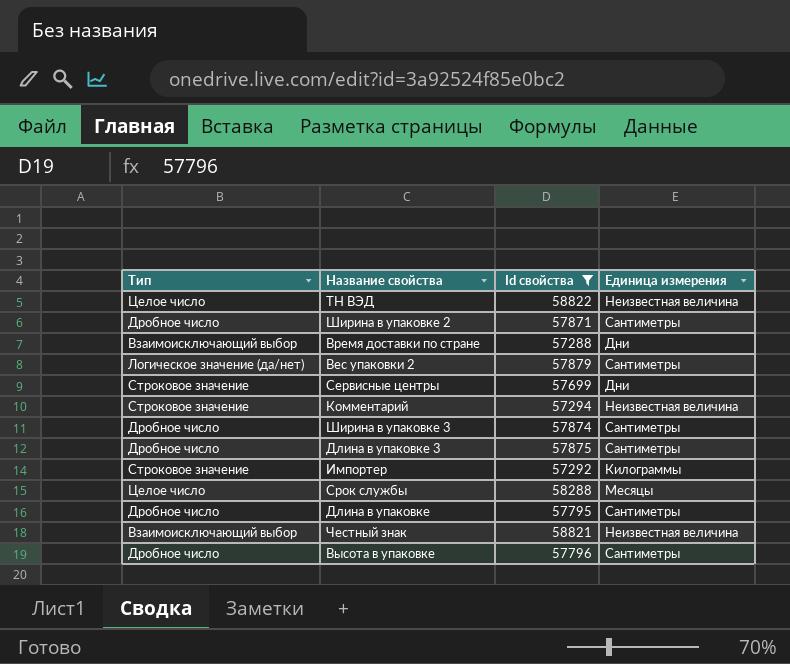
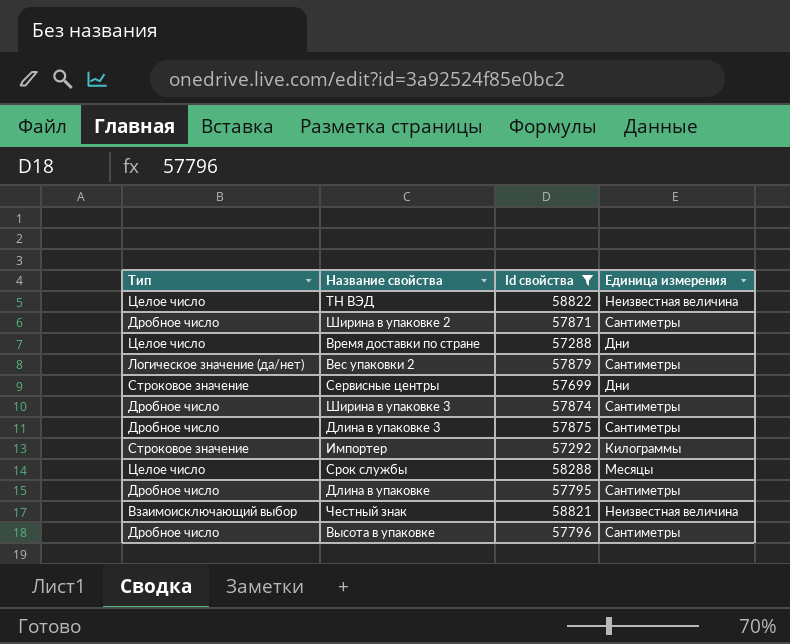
row Комментарий: Строковое значение | 57294 | Неизвестная величина -> none
Время доставки по стране | Тип: Взаимоисключающий выбор -> Целое число

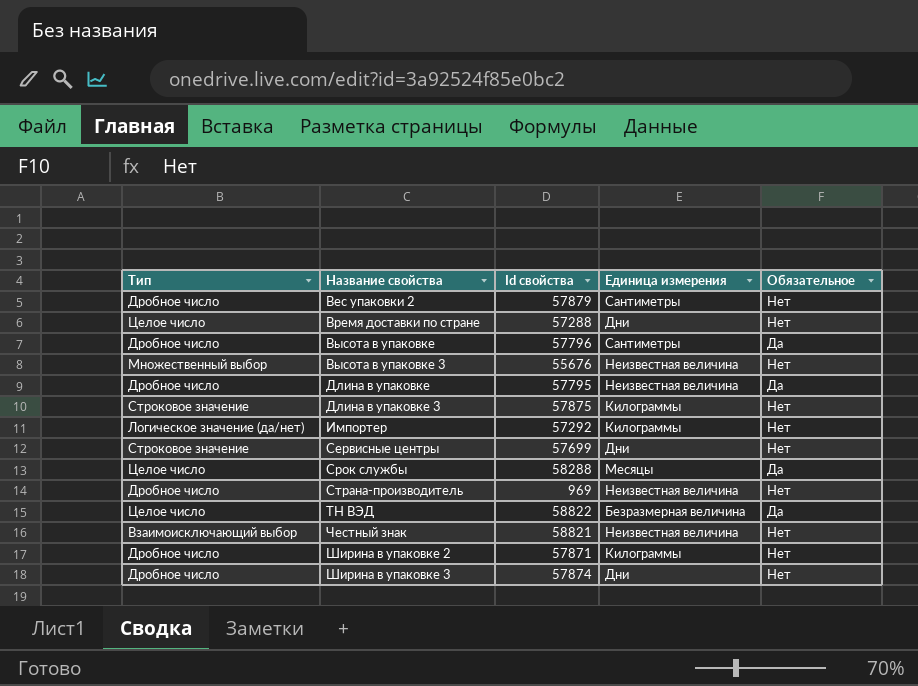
filter: Id свойства >= 57288 -> none
row order: none -> Название свойства ascending
column Обязательное | position: none -> 5
Вес упаковки 2 | Тип: Логическое значение (да/нет) -> Дробное число
Длина в упаковке | Единица измерения: Сантиметры -> Неизвестная величина
Длина в упаковке 3 | Тип: Дробное число -> Строковое значение
Длина в упаковке 3 | Единица измерения: Сантиметры -> Килограммы
Импортер | Тип: Строковое значение -> Логическое значение (да/нет)
ТН ВЭД | Единица измерения: Неизвестная величина -> Безразмерная величина
Ширина в упаковке 2 | Единица измерения: Сантиметры -> Килограммы
Ширина в упаковке 3 | Единица измерения: Сантиметры -> Дни

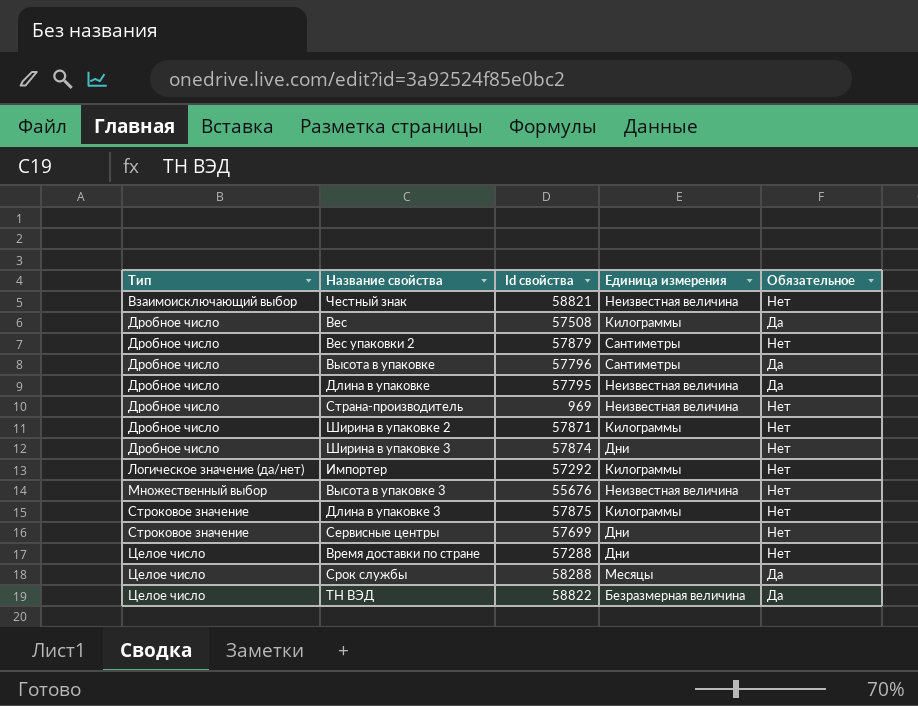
row order: Название свойства ascending -> Тип ascending
row Вес: none -> Дробное число | 57508 | Килограммы | Да

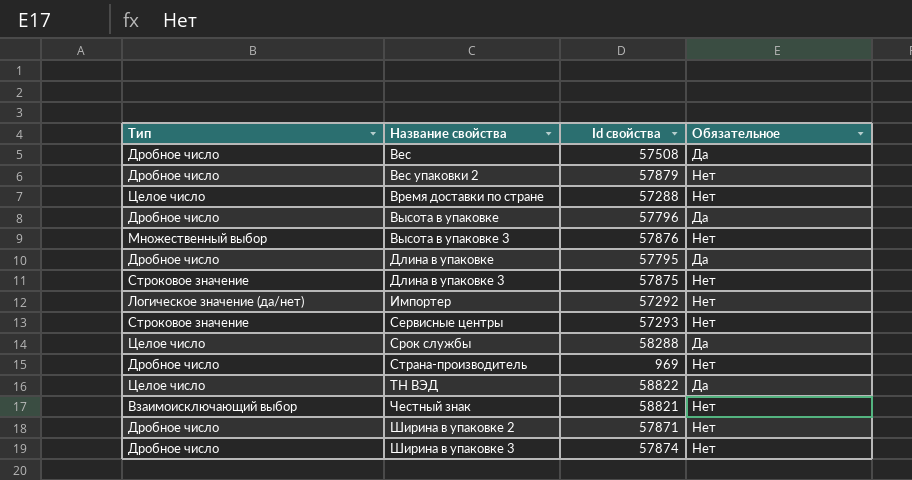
row order: Тип ascending -> Название свойства ascending
column Единица измерения | position: 4 -> none
Высота в упаковке 3 | Id свойства: 55676 -> 57876
Сервисные центры | Id свойства: 57699 -> 57293

